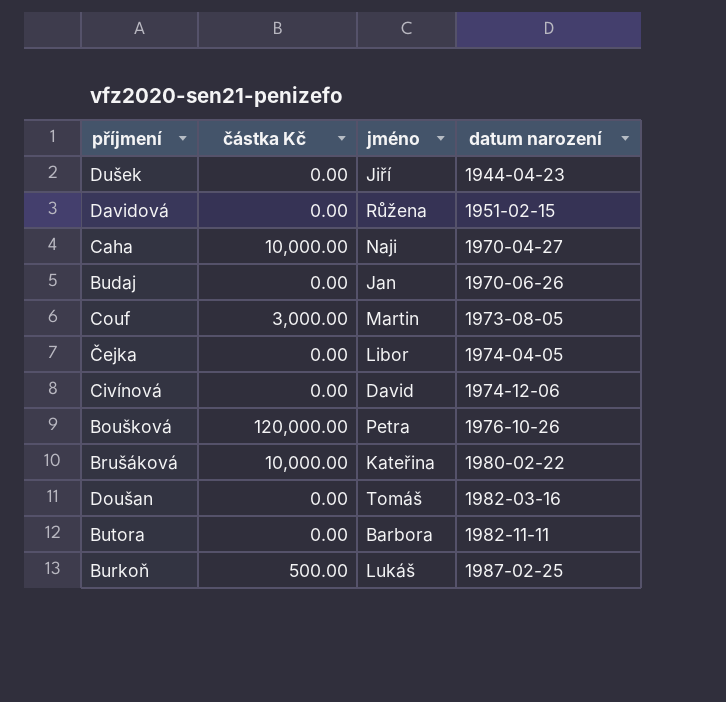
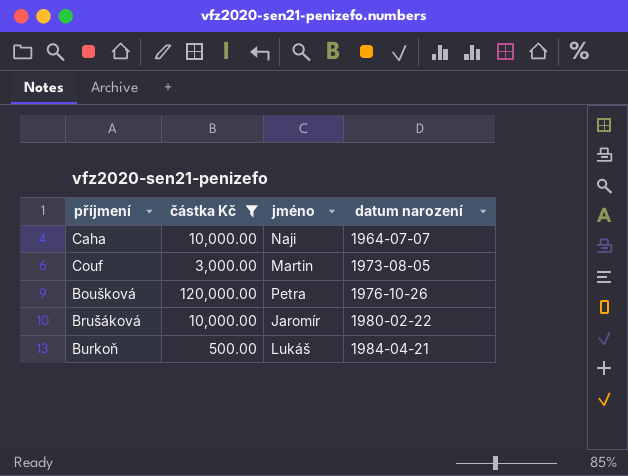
filter: none -> částka Kč != 0.00
Caha | datum narození: 1970-04-27 -> 1964-07-07
Brušáková | jméno: Kateřina -> Jaromír
Burkoň | datum narození: 1987-02-25 -> 1984-04-21

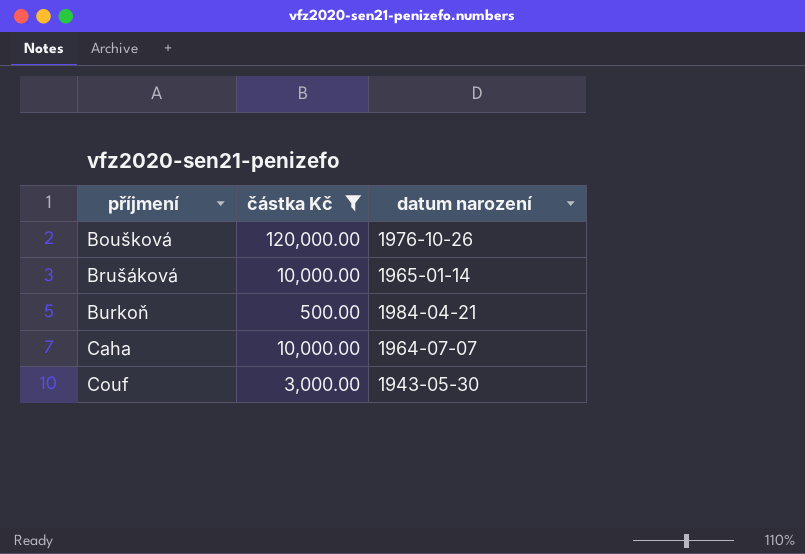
row order: datum narození ascending -> příjmení ascending
column jméno | position: 3 -> none
Brušáková | datum narození: 1980-02-22 -> 1965-01-14
Couf | datum narození: 1973-08-05 -> 1943-05-30

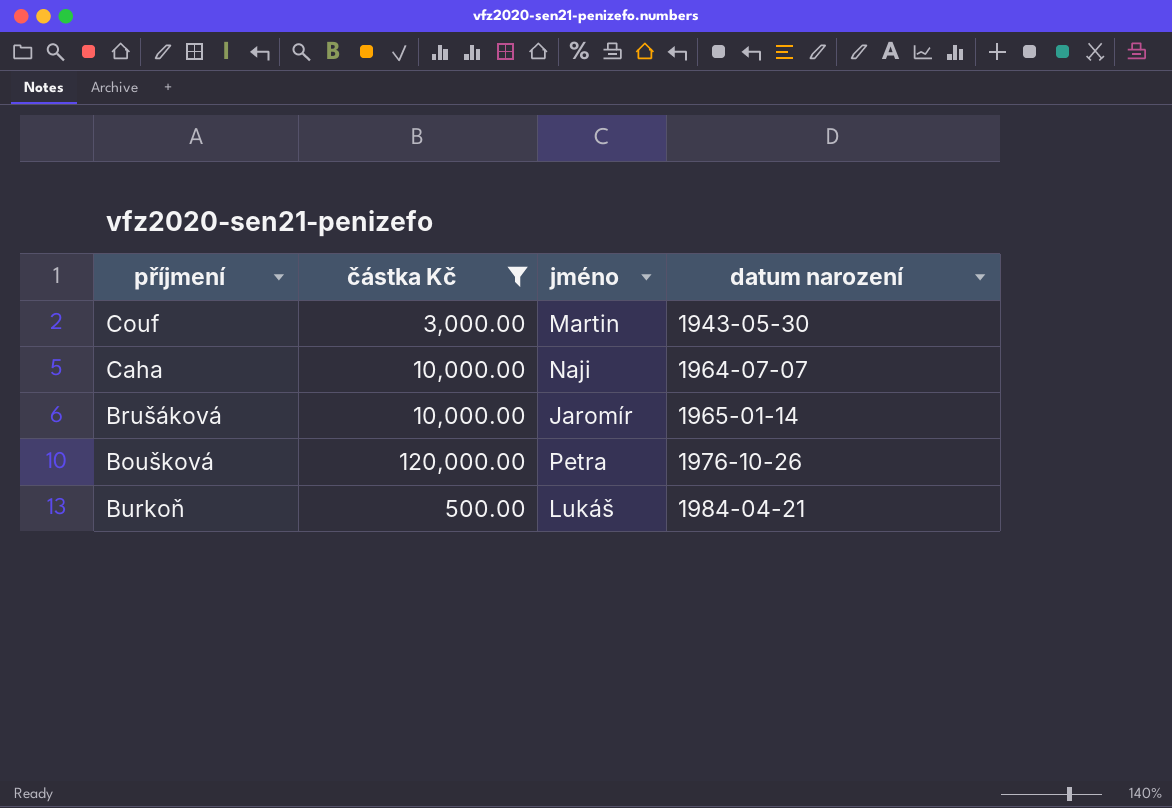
row order: příjmení ascending -> datum narození ascending
column jméno | position: none -> 3

